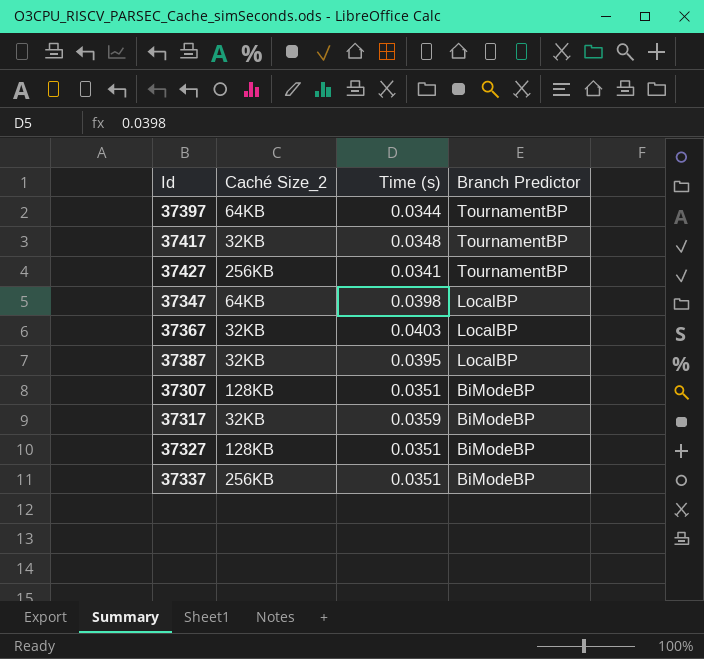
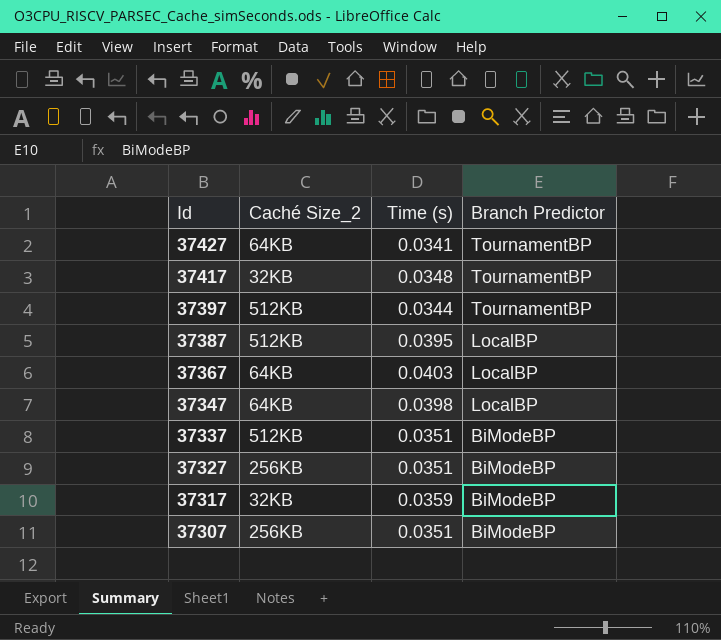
row order: Branch Predictor descending -> Id descending
37427 | Caché Size_2: 256KB -> 64KB
37397 | Caché Size_2: 64KB -> 512KB
37387 | Caché Size_2: 32KB -> 512KB
37367 | Caché Size_2: 32KB -> 64KB
37337 | Caché Size_2: 256KB -> 512KB
37327 | Caché Size_2: 128KB -> 256KB
37307 | Caché Size_2: 128KB -> 256KB

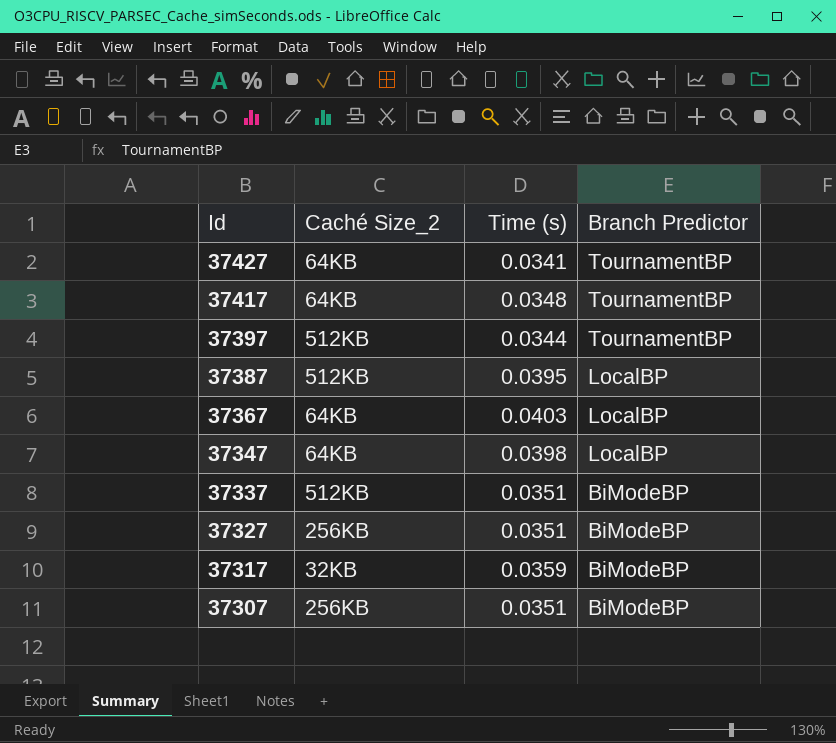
37417 | Caché Size_2: 32KB -> 64KB

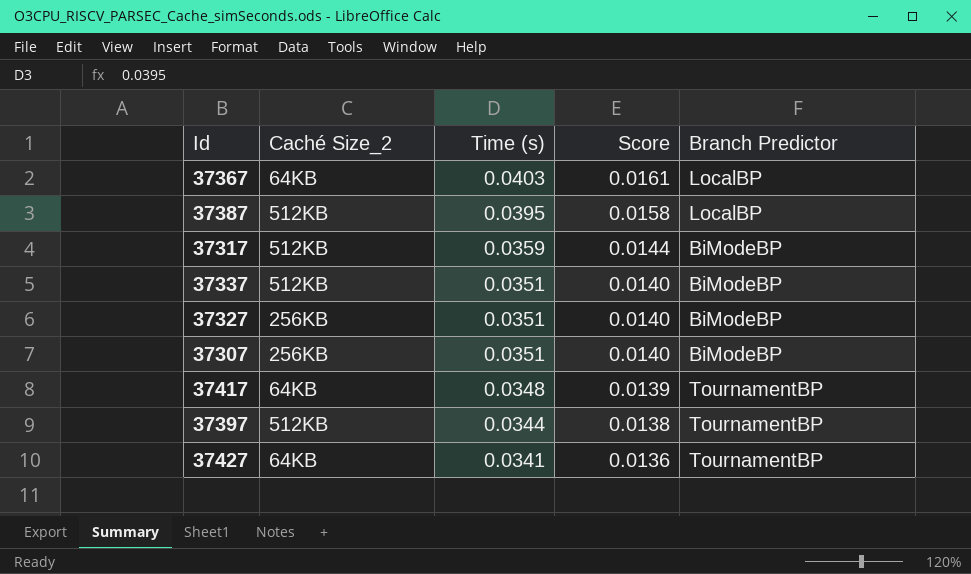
row order: Id descending -> Time (s) descending
column Score | formula: none -> [Time (s)] * 0.4
row 37347: 64KB | 0.0398 | LocalBP -> none
37317 | Caché Size_2: 32KB -> 512KB

